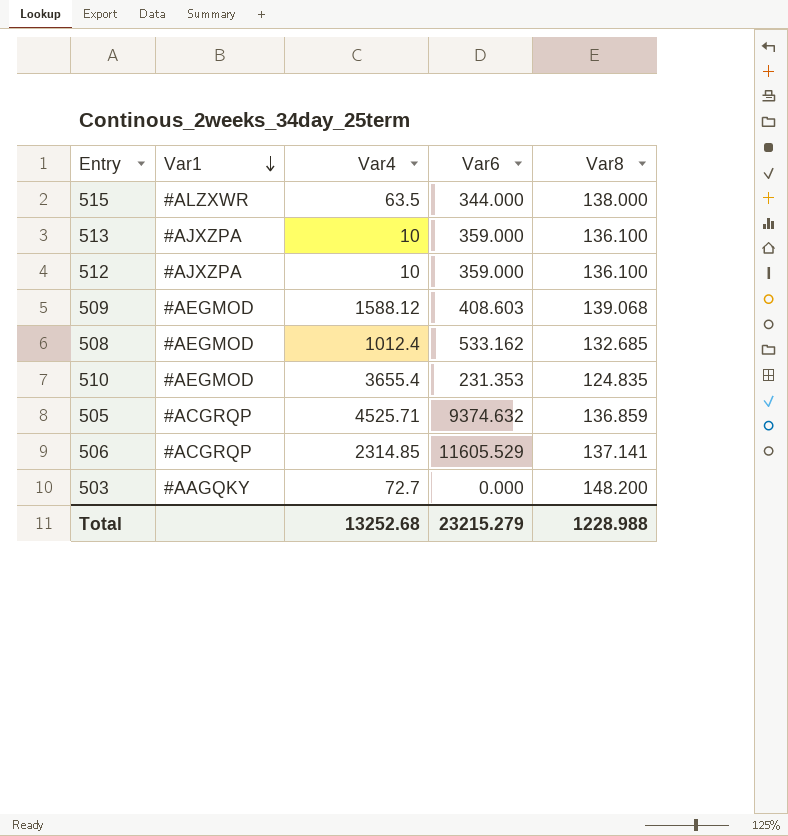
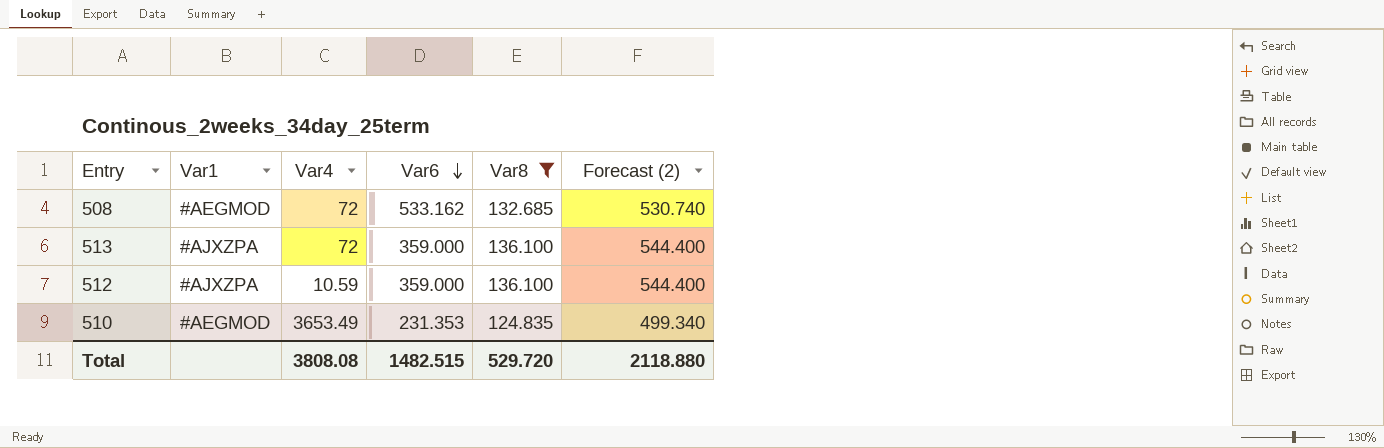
filter: none -> Var8 <= 136.100
row order: Var1 descending -> Var6 descending
column Forecast (2) | formula: none -> [Var8] * 4
508 | Var4: 1012.4 -> 72
513 | Var4: 10 -> 72
512 | Var4: 10 -> 10.59
510 | Var4: 3655.4 -> 3653.49
Total | Var4: 13252.68 -> 3808.08
Total | Var6: 23215.279 -> 1482.515
Total | Var8: 1228.988 -> 529.720

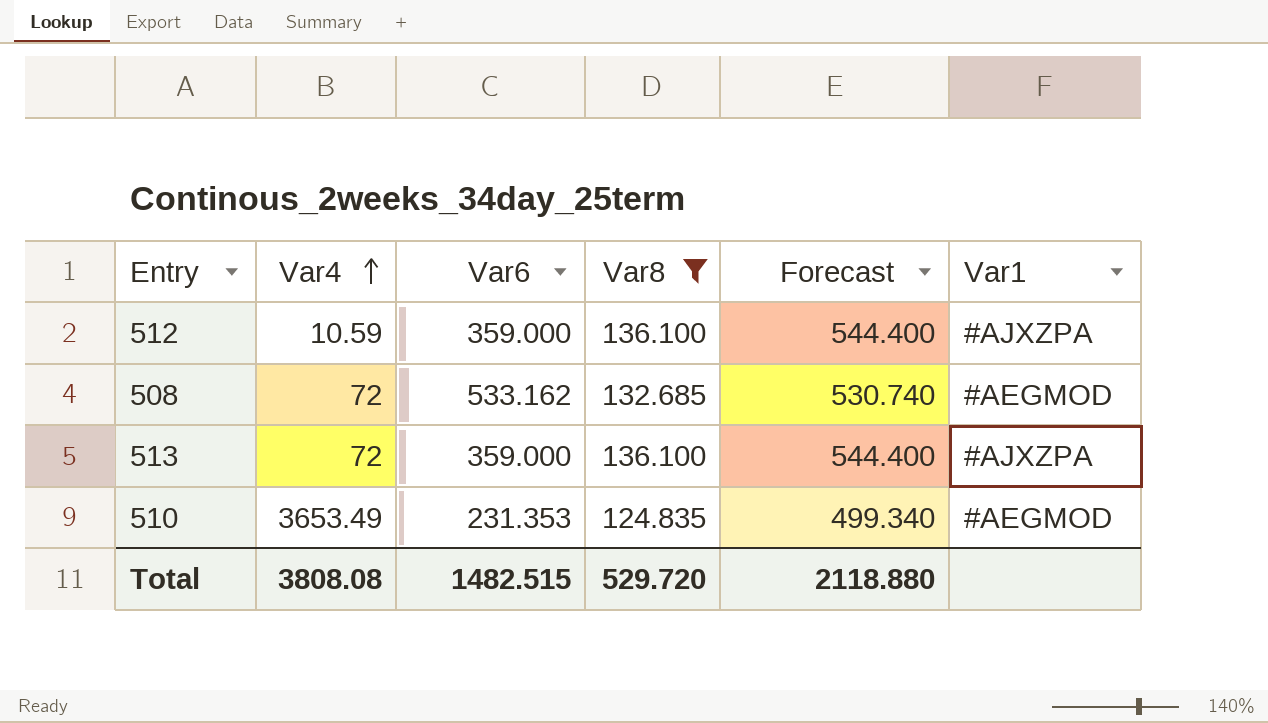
row order: Var6 descending -> Var4 ascending
column name: Forecast (2) -> Forecast
column Var1 | position: 2 -> 6

